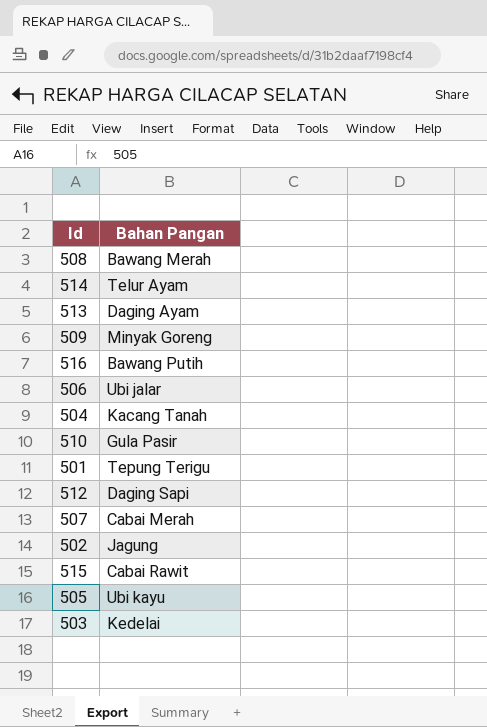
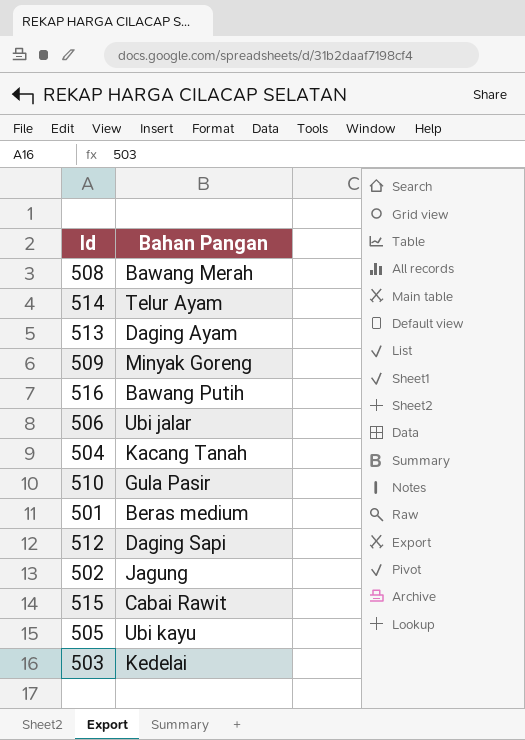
row 507: Cabai Merah -> none
501 | Bahan Pangan: Tepung Terigu -> Beras medium

